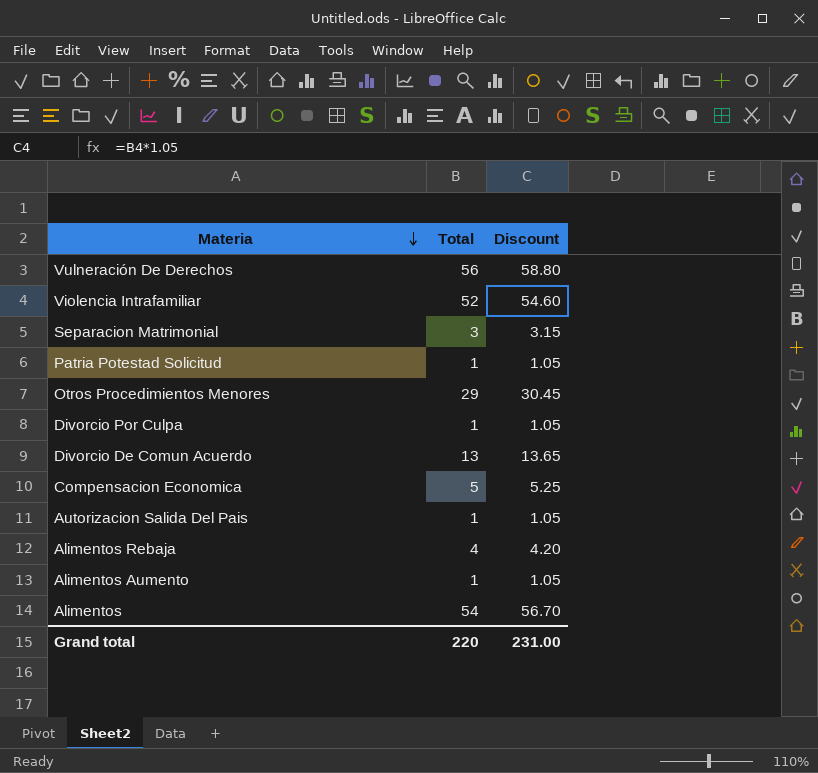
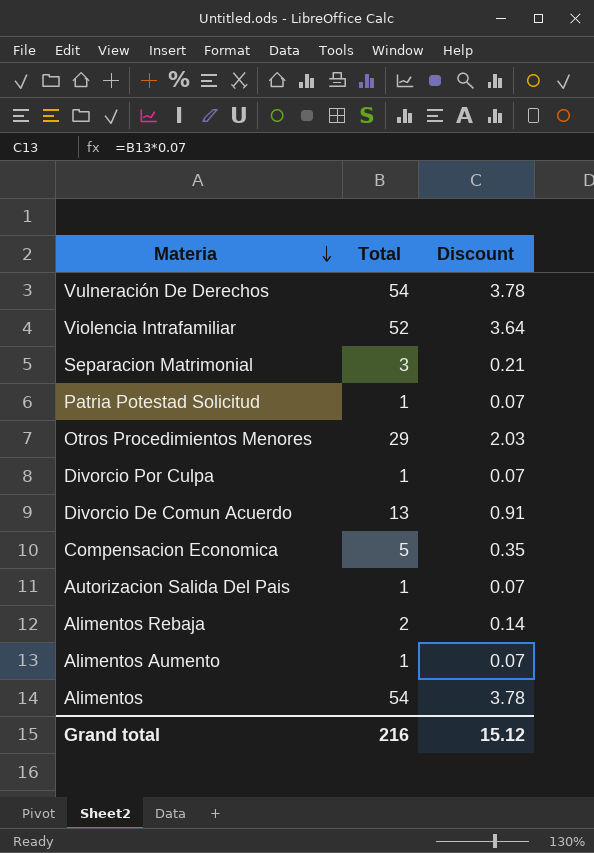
column Discount | formula: [Total] * 1.05 -> [Total] * 0.07
Vulneración De Derechos | Total: 56 -> 54
Alimentos Rebaja | Total: 4 -> 2
Grand total | Total: 220 -> 216
Grand total | Discount: 231.00 -> 15.12

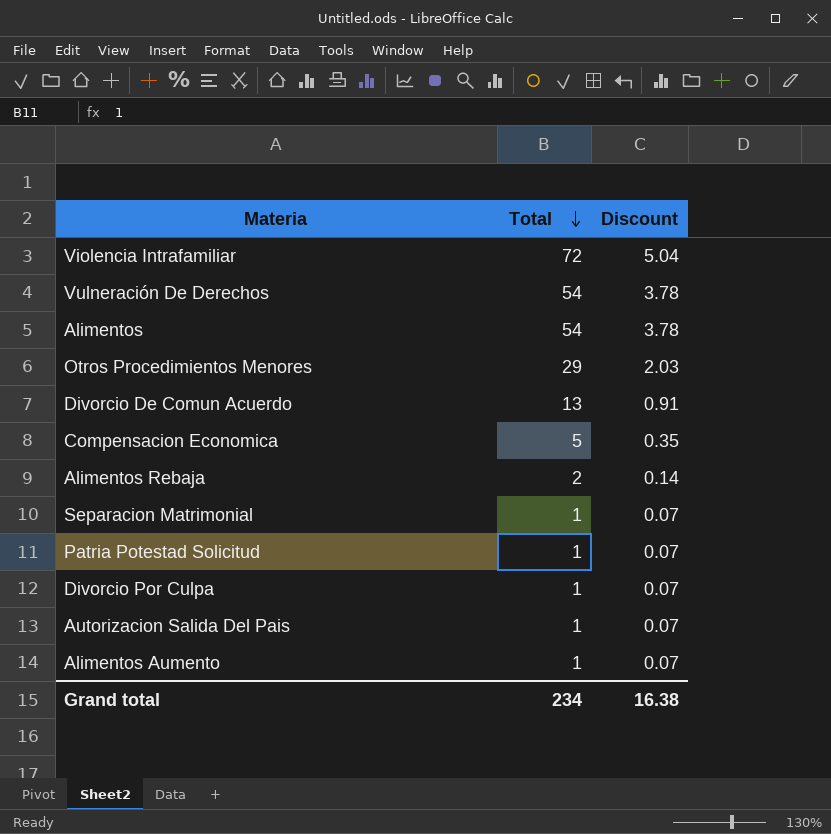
row order: Materia descending -> Total descending
Violencia Intrafamiliar | Total: 52 -> 72
Violencia Intrafamiliar | Discount: 3.64 -> 5.04
Separacion Matrimonial | Total: 3 -> 1
Separacion Matrimonial | Discount: 0.21 -> 0.07
Grand total | Total: 216 -> 234
Grand total | Discount: 15.12 -> 16.38

